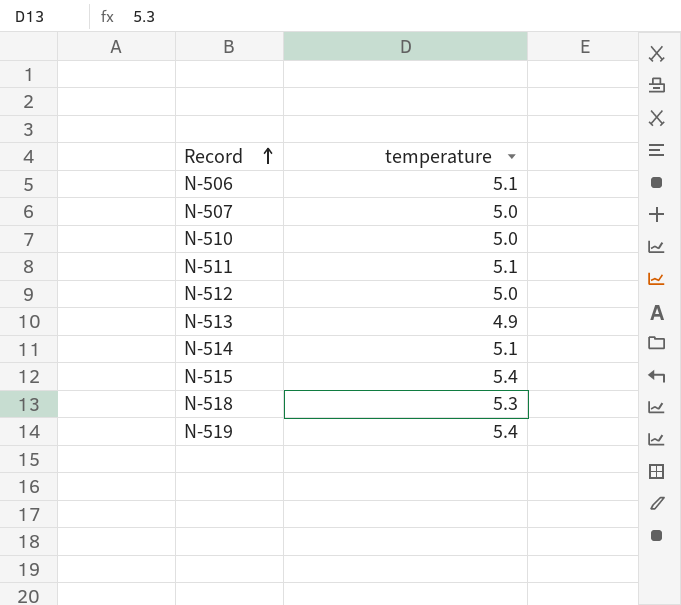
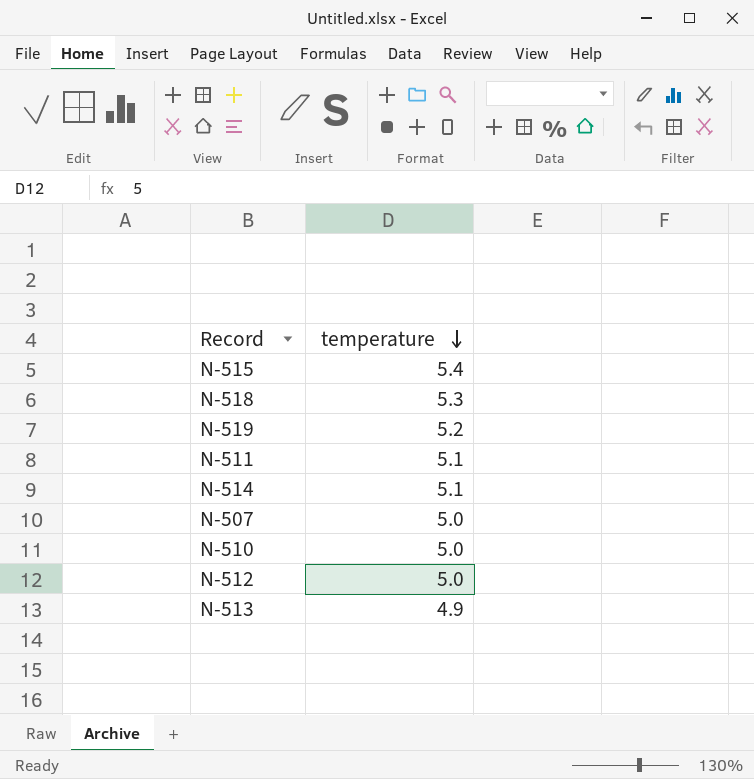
row order: Record ascending -> temperature descending
row N-506: 5.1 -> none
N-519 | temperature: 5.4 -> 5.2

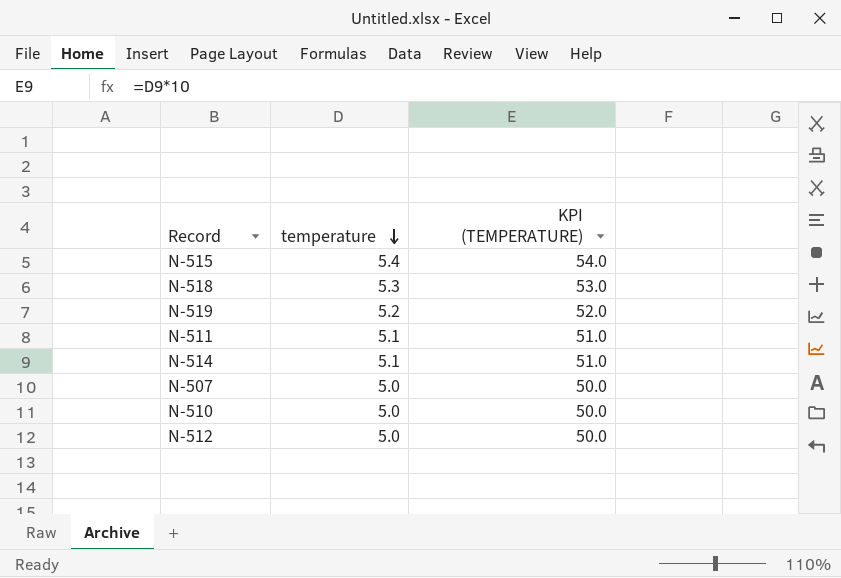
column KPI (TEMPERATURE) | formula: none -> [temperature] * 10
row N-513: 4.9 -> none

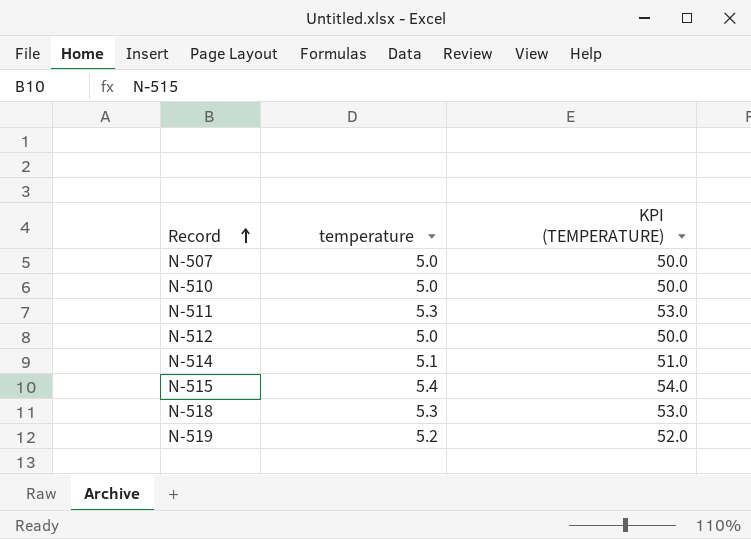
row order: temperature descending -> Record ascending
N-511 | temperature: 5.1 -> 5.3
N-511 | KPI (TEMPERATURE): 51.0 -> 53.0

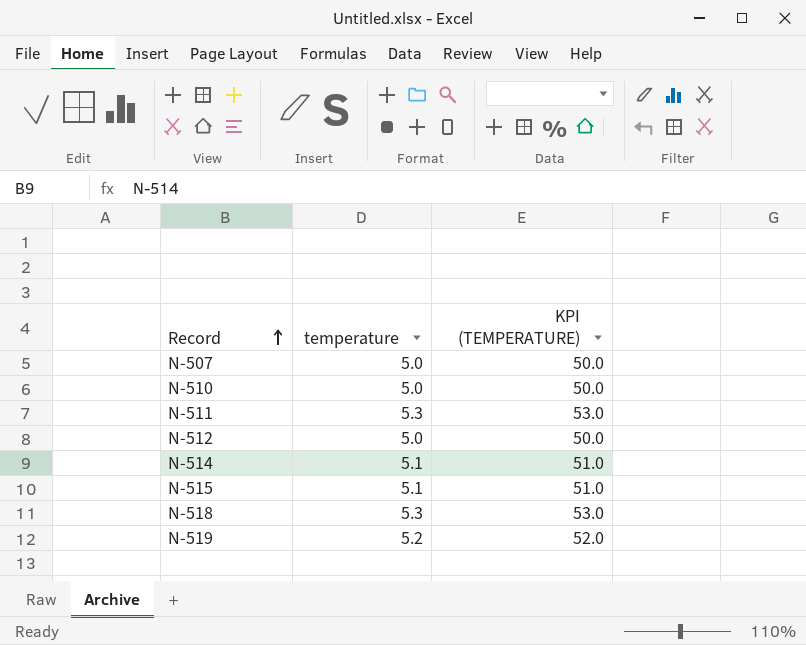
N-515 | temperature: 5.4 -> 5.1
N-515 | KPI (TEMPERATURE): 54.0 -> 51.0

